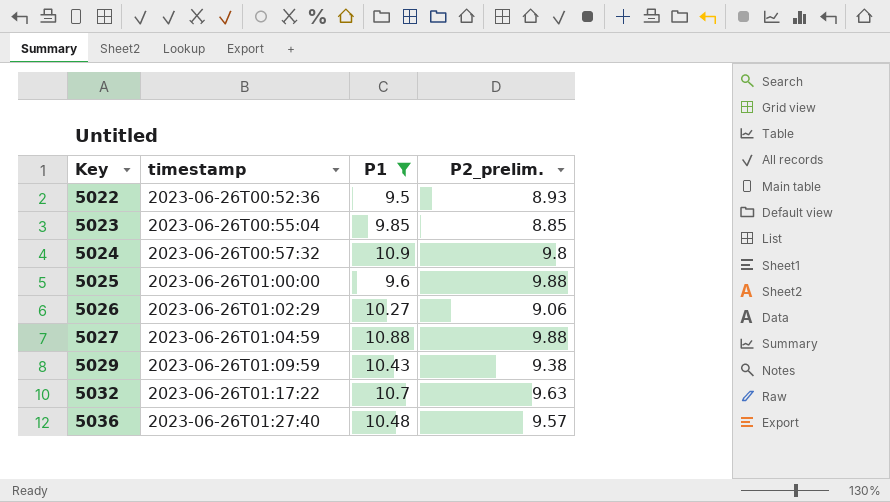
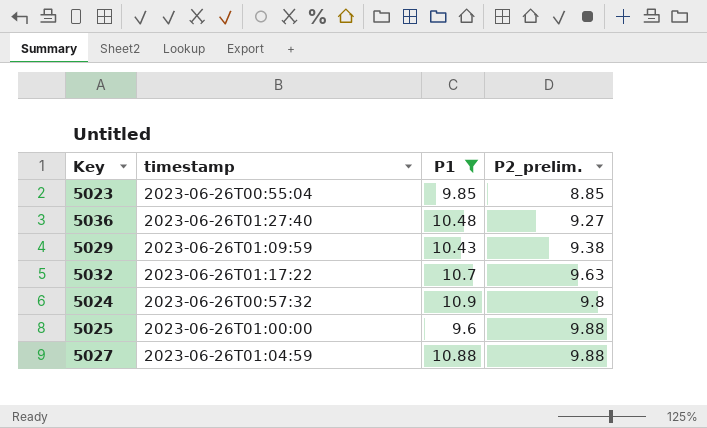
row order: Key ascending -> P2_prelim. ascending
row 5022: 2023-06-26T00:52:36 | 9.5 | 8.93 -> none
row 5026: 2023-06-26T01:02:29 | 10.27 | 9.06 -> none
5036 | P2_prelim.: 9.57 -> 9.27

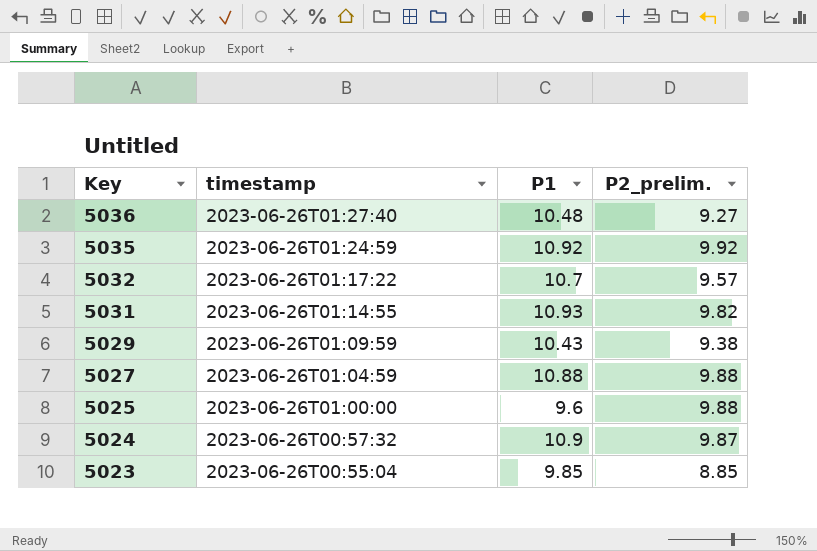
filter: P1 <= 10.9 -> none
row order: P2_prelim. ascending -> Key descending
5032 | P2_prelim.: 9.63 -> 9.57
5024 | P2_prelim.: 9.8 -> 9.87

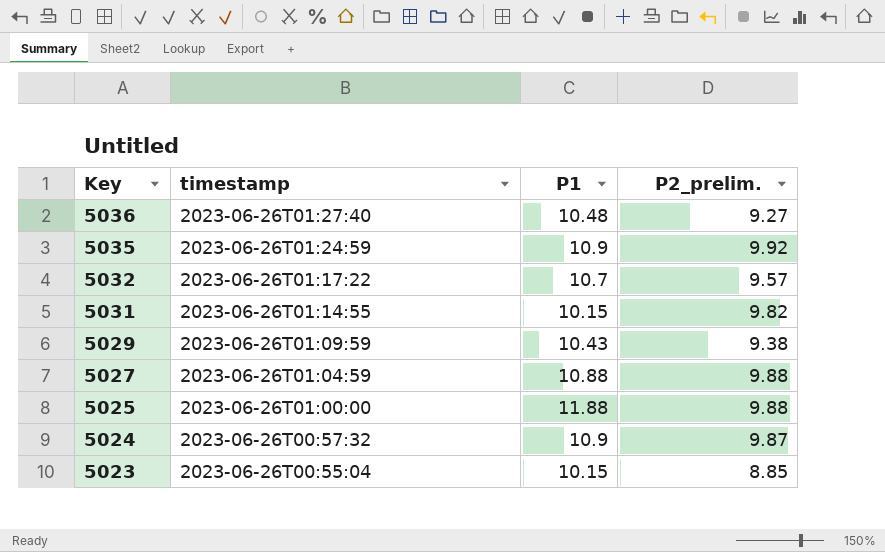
5035 | P1: 10.92 -> 10.9
5031 | P1: 10.93 -> 10.15
5025 | P1: 9.6 -> 11.88
5023 | P1: 9.85 -> 10.15

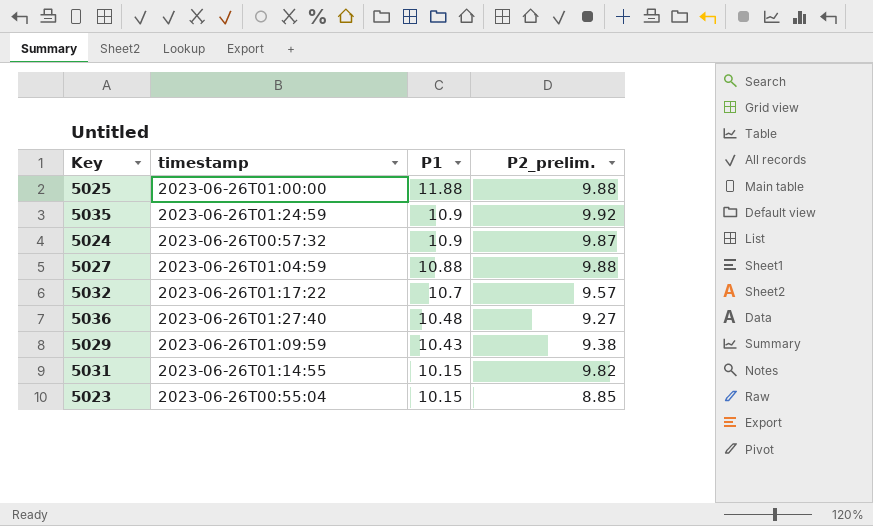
row order: Key descending -> P1 descending

